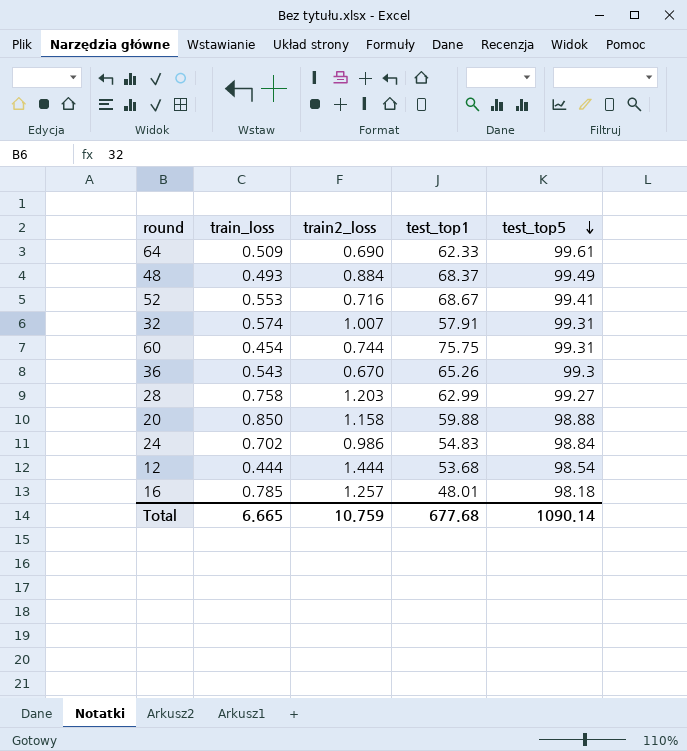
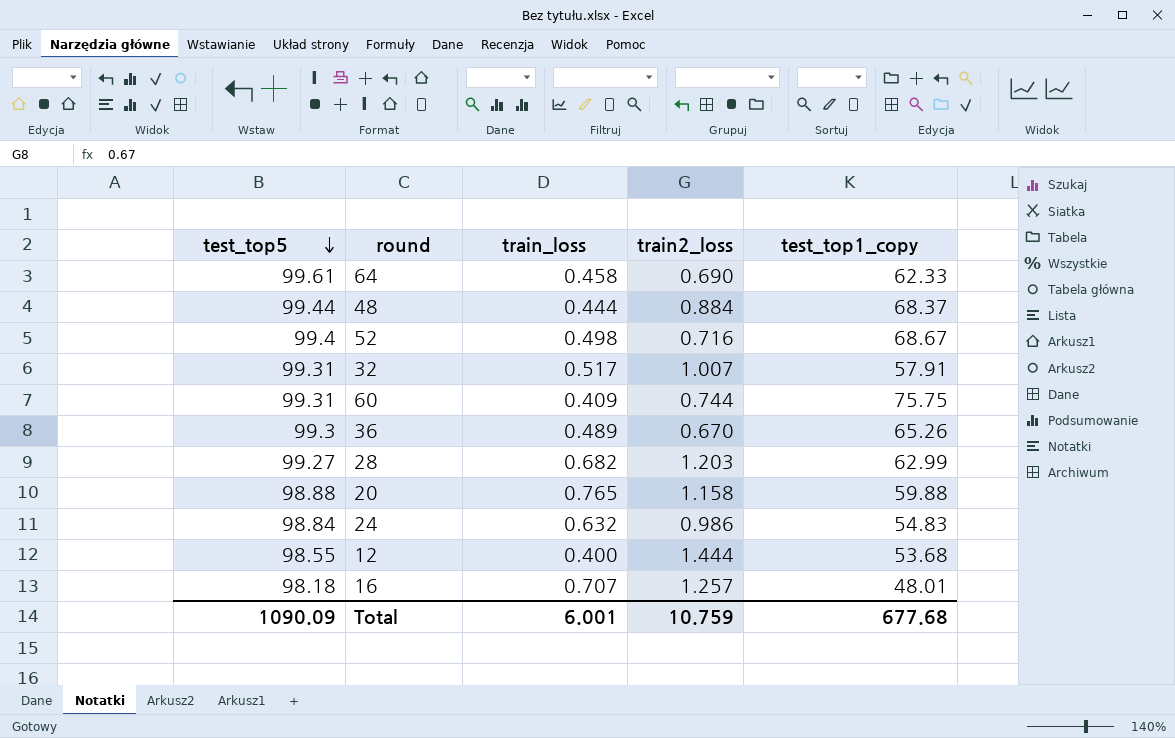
column test_top5 | position: 5 -> 1
column name: test_top1 -> test_top1_copy
64 | train_loss: 0.509 -> 0.458
48 | test_top5: 99.49 -> 99.44
48 | train_loss: 0.493 -> 0.444
52 | test_top5: 99.41 -> 99.4
52 | train_loss: 0.553 -> 0.498
32 | train_loss: 0.574 -> 0.517
60 | train_loss: 0.454 -> 0.409
36 | train_loss: 0.543 -> 0.489
28 | train_loss: 0.758 -> 0.682
20 | train_loss: 0.850 -> 0.765
24 | train_loss: 0.702 -> 0.632
12 | test_top5: 98.54 -> 98.55
12 | train_loss: 0.444 -> 0.400
16 | train_loss: 0.785 -> 0.707
Total | test_top5: 1090.14 -> 1090.09
Total | train_loss: 6.665 -> 6.001

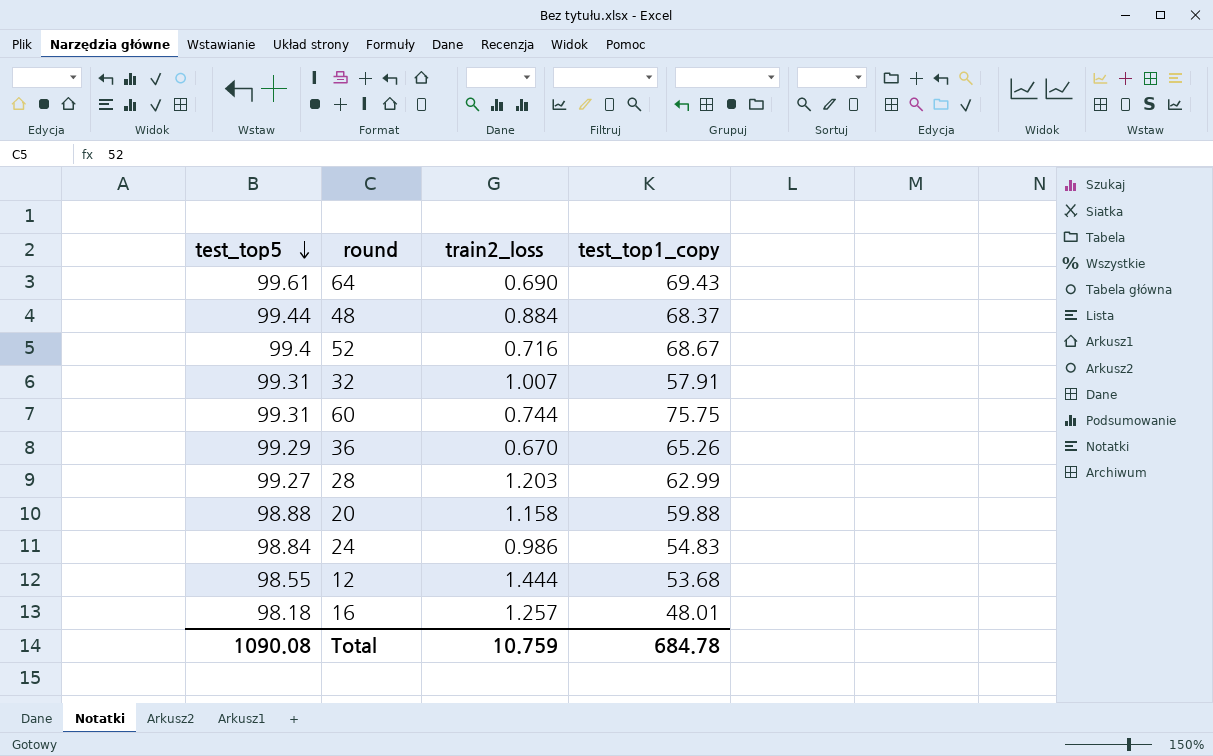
column train_loss | position: 3 -> none
64 | test_top1_copy: 62.33 -> 69.43
36 | test_top5: 99.3 -> 99.29
Total | test_top5: 1090.09 -> 1090.08
Total | test_top1_copy: 677.68 -> 684.78

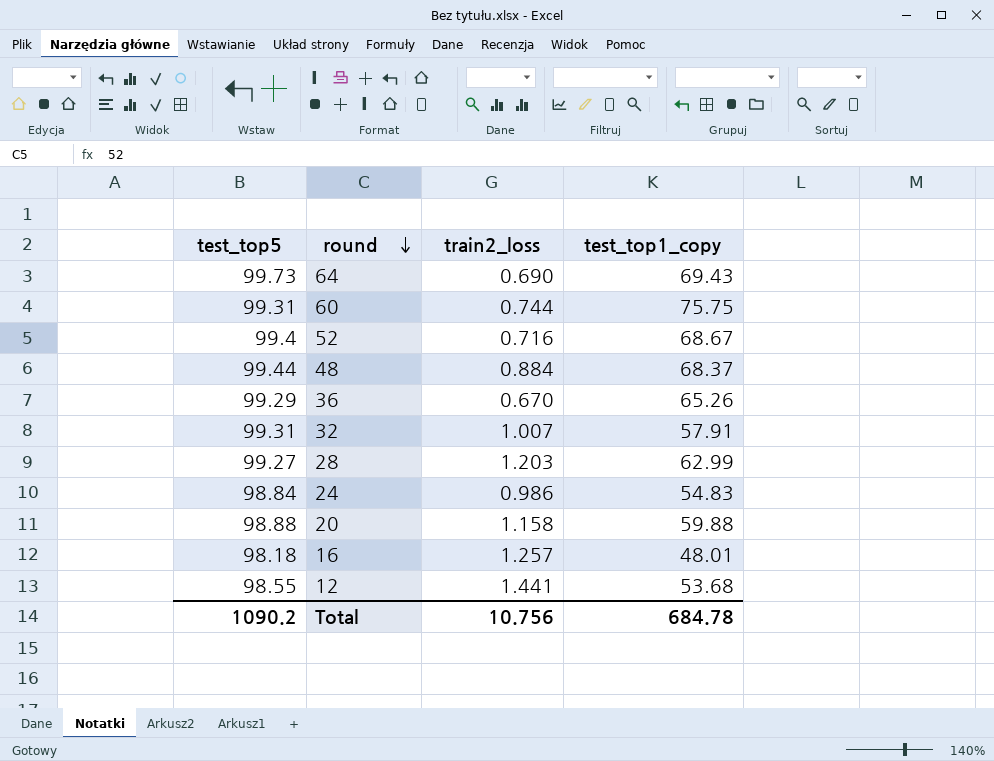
row order: test_top5 descending -> round descending
64 | test_top5: 99.61 -> 99.73
12 | train2_loss: 1.444 -> 1.441
Total | test_top5: 1090.08 -> 1090.2
Total | train2_loss: 10.759 -> 10.756

